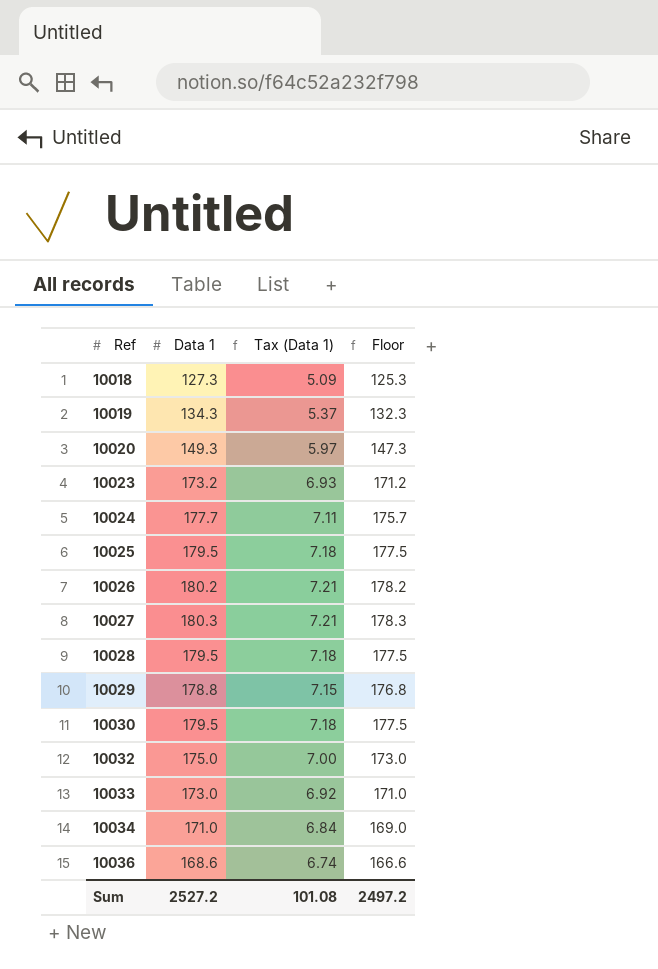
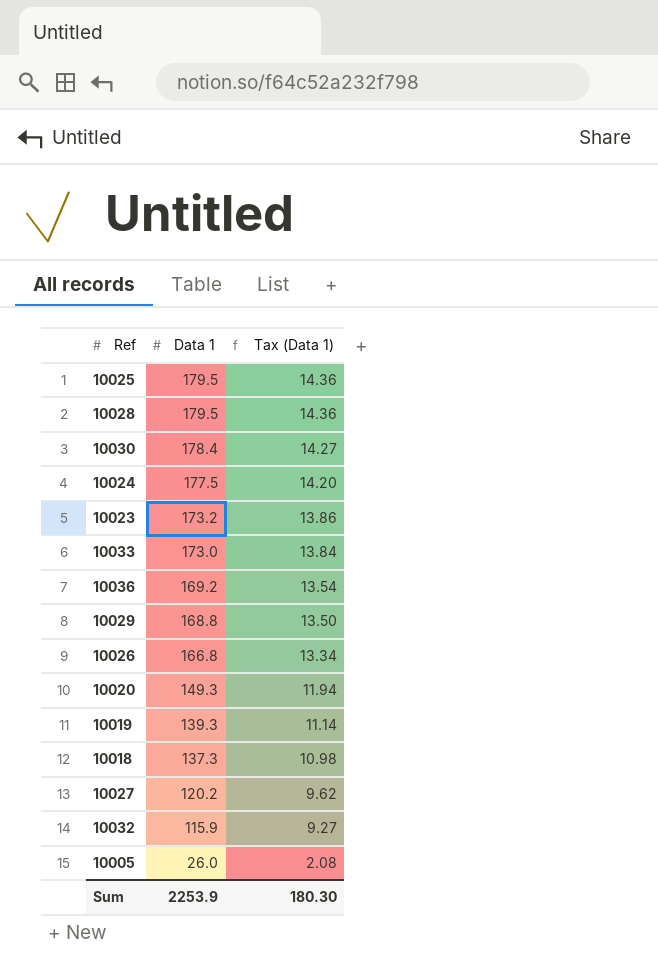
row order: Ref ascending -> Data 1 descending
column Floor | formula: [Data 1] - 2 -> none
column Tax (Data 1) | formula: [Data 1] * 0.04 -> [Data 1] * 0.08
row 10034: 171.0 | 6.84 | 169.0 -> none
10030 | Data 1: 179.5 -> 178.4
10024 | Data 1: 177.7 -> 177.5
10036 | Data 1: 168.6 -> 169.2
10029 | Data 1: 178.8 -> 168.8
10026 | Data 1: 180.2 -> 166.8
10019 | Data 1: 134.3 -> 139.3
10018 | Data 1: 127.3 -> 137.3
10027 | Data 1: 180.3 -> 120.2
10032 | Data 1: 175.0 -> 115.9
row 10005: none -> 26.0 | 2.08
Sum | Data 1: 2527.2 -> 2253.9
Sum | Tax (Data 1): 101.08 -> 180.30

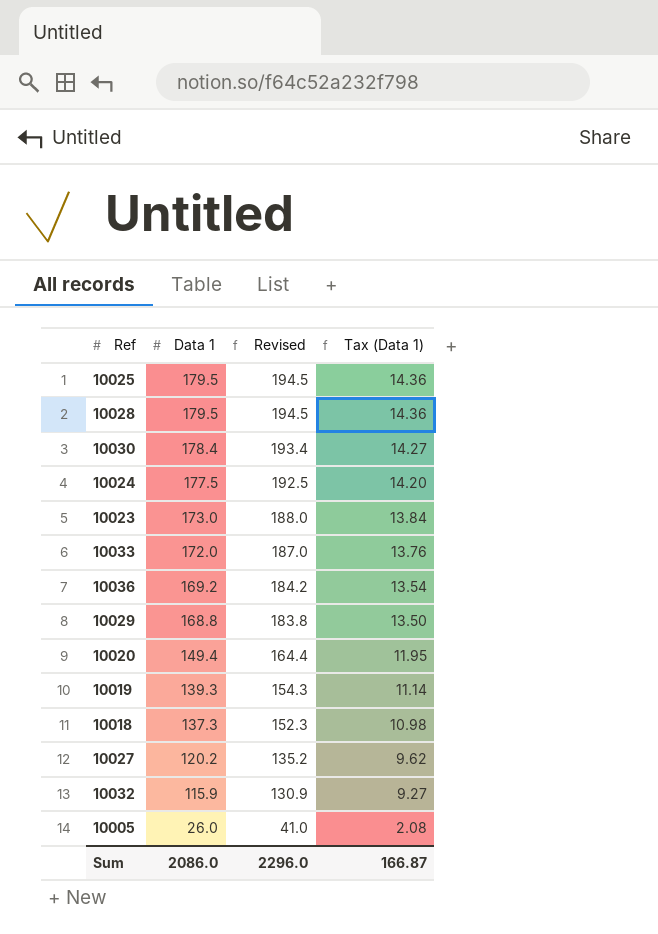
column Revised | formula: none -> [Data 1] + 15
row 10026: 166.8 | 13.34 -> none
10023 | Data 1: 173.2 -> 173.0
10023 | Tax (Data 1): 13.86 -> 13.84
10033 | Data 1: 173.0 -> 172.0
10033 | Tax (Data 1): 13.84 -> 13.76
10020 | Data 1: 149.3 -> 149.4
10020 | Tax (Data 1): 11.94 -> 11.95
Sum | Data 1: 2253.9 -> 2086.0
Sum | Tax (Data 1): 180.30 -> 166.87

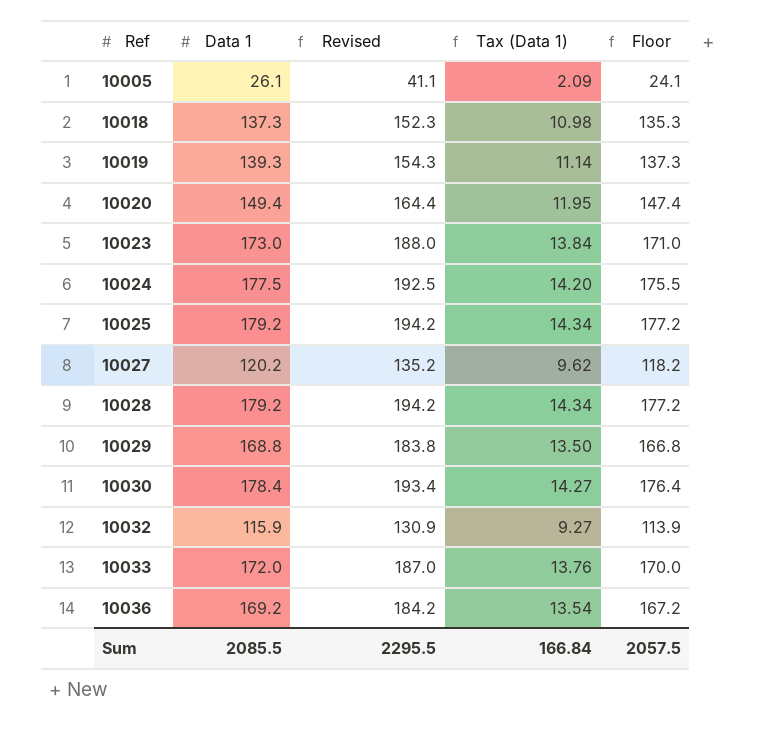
row order: Data 1 descending -> Ref ascending
column Floor | formula: none -> [Data 1] - 2
10005 | Data 1: 26.0 -> 26.1
10005 | Revised: 41.0 -> 41.1
10005 | Tax (Data 1): 2.08 -> 2.09
10025 | Data 1: 179.5 -> 179.2
10025 | Revised: 194.5 -> 194.2
10025 | Tax (Data 1): 14.36 -> 14.34
10028 | Data 1: 179.5 -> 179.2
10028 | Revised: 194.5 -> 194.2
10028 | Tax (Data 1): 14.36 -> 14.34
Sum | Data 1: 2086.0 -> 2085.5
Sum | Revised: 2296.0 -> 2295.5
Sum | Tax (Data 1): 166.87 -> 166.84

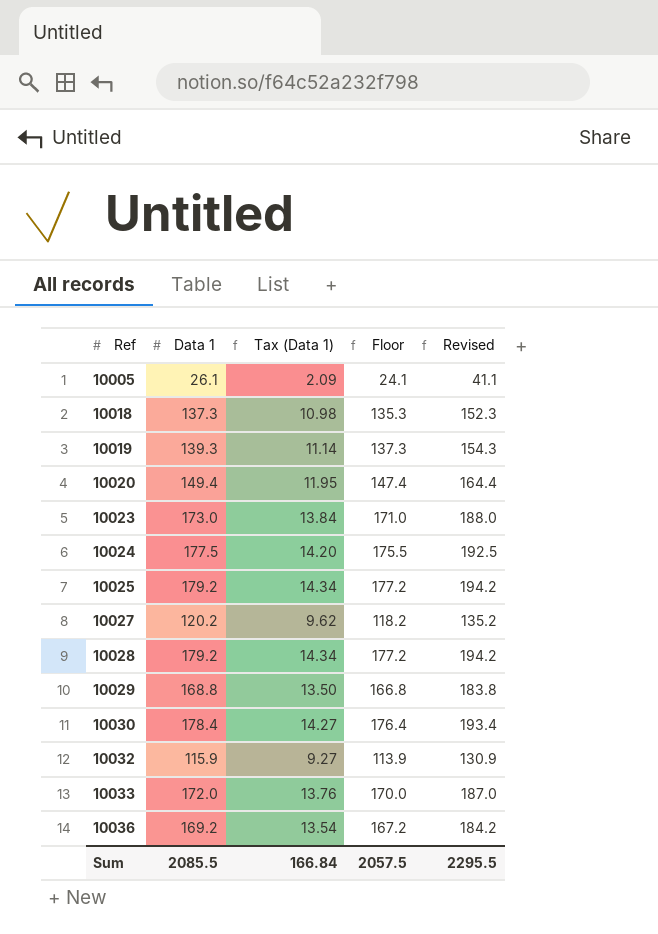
column Revised | position: 3 -> 5

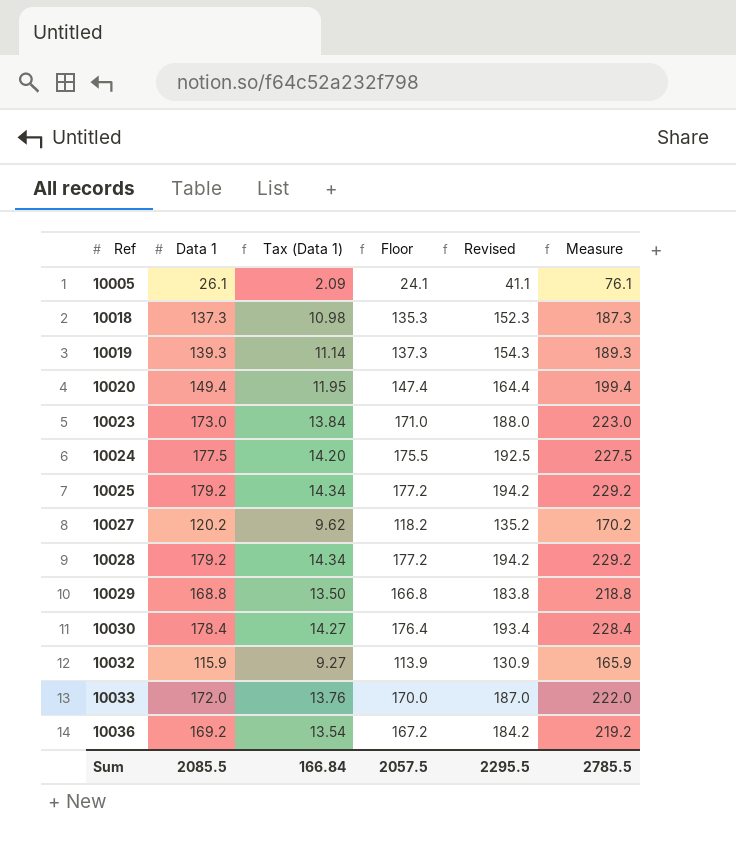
column Measure | formula: none -> [Data 1] + 50

